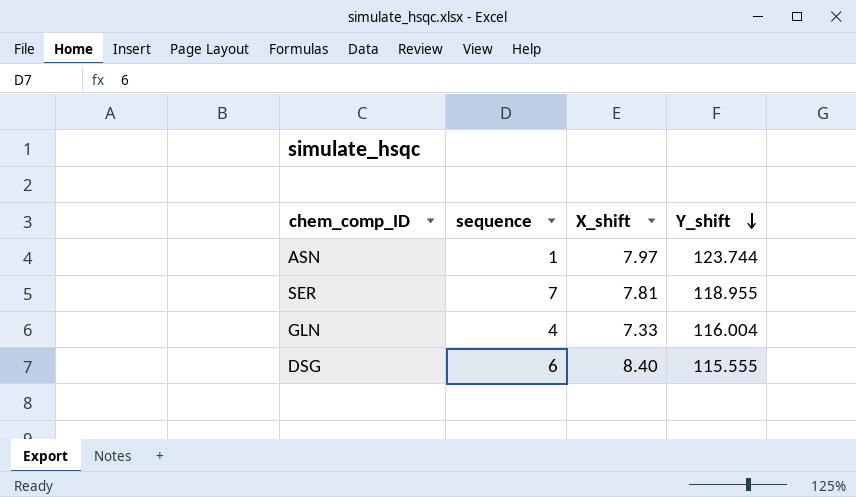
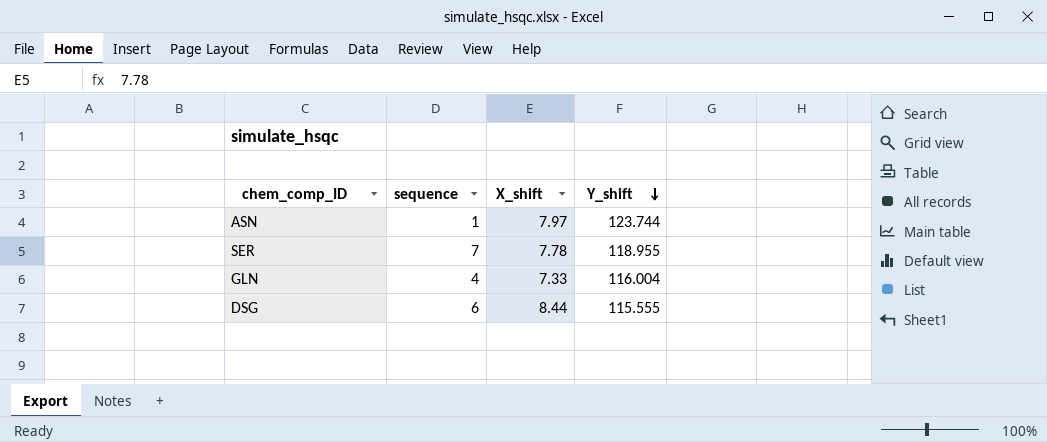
SER | X_shift: 7.81 -> 7.78
DSG | X_shift: 8.40 -> 8.44

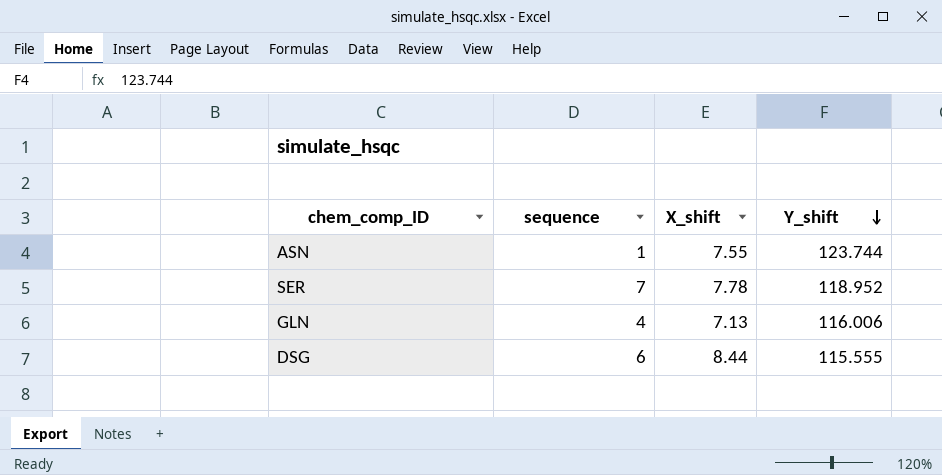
ASN | X_shift: 7.97 -> 7.55
SER | Y_shift: 118.955 -> 118.952
GLN | X_shift: 7.33 -> 7.13
GLN | Y_shift: 116.004 -> 116.006

